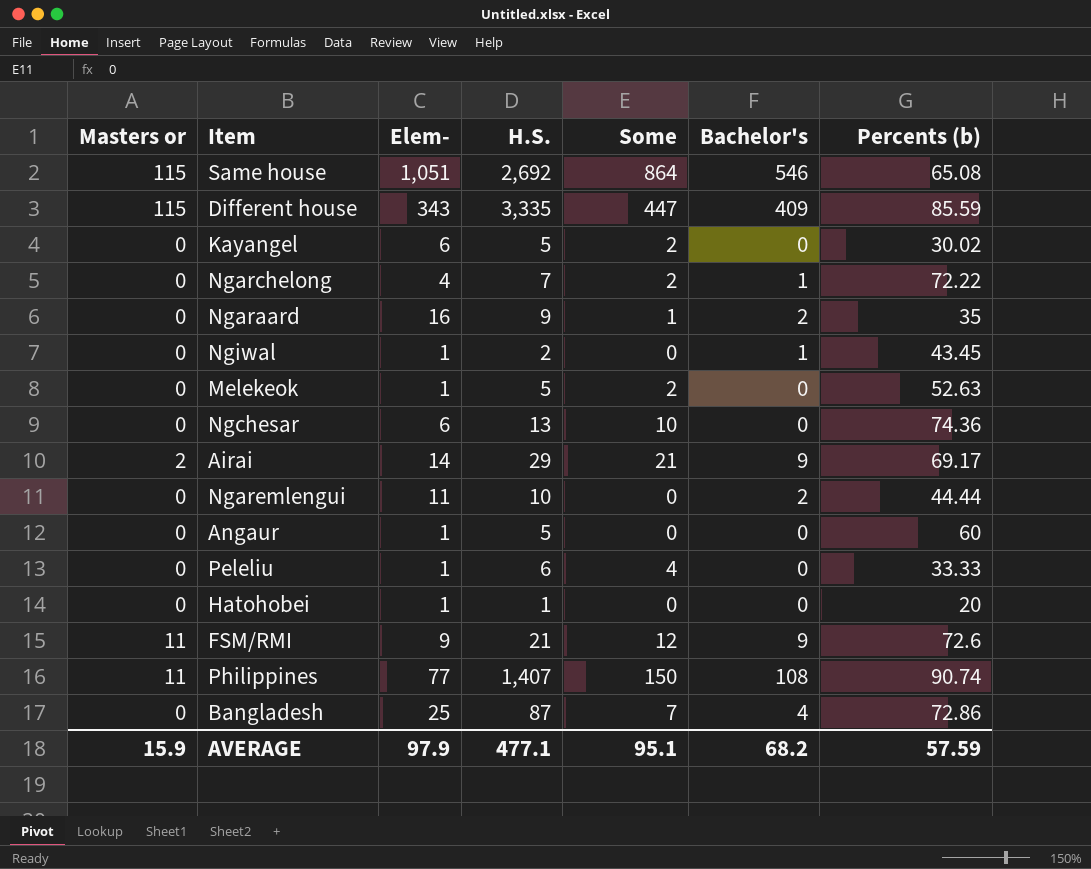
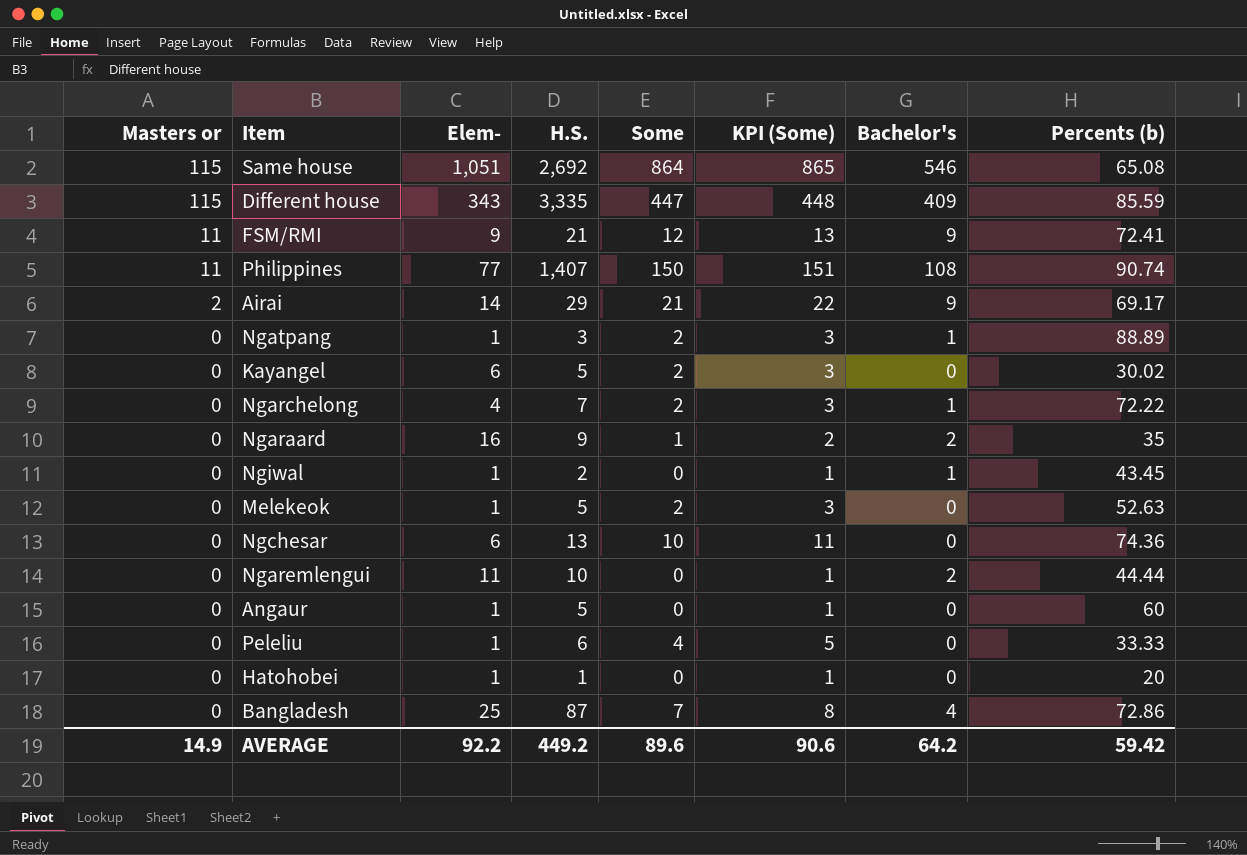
row order: none -> Masters or descending
column KPI (Some) | formula: none -> [Some] + 1
FSM/RMI | Percents (b): 72.6 -> 72.41
row Ngatpang: none -> 0 | 1 | 3 | 2 | 3 | 1 | 88.89
AVERAGE | Masters or: 15.9 -> 14.9
AVERAGE | Elem-: 97.9 -> 92.2
AVERAGE | H.S.: 477.1 -> 449.2
AVERAGE | Some: 95.1 -> 89.6
AVERAGE | Bachelor's: 68.2 -> 64.2
AVERAGE | Percents (b): 57.59 -> 59.42

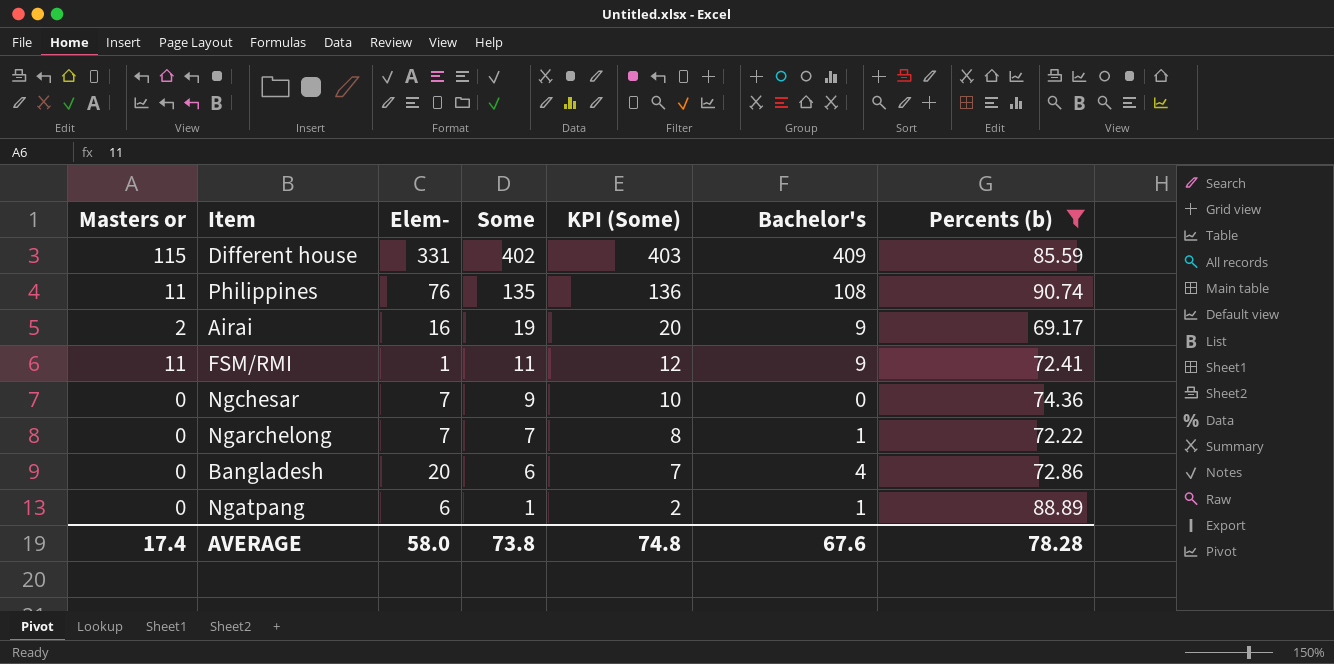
filter: none -> Percents (b) >= 69.17
row order: Masters or descending -> Some descending
column H.S. | position: 4 -> none
Different house | Elem-: 343 -> 331
Different house | Some: 447 -> 402
Different house | KPI (Some): 448 -> 403
Philippines | Elem-: 77 -> 76
Philippines | Some: 150 -> 135
Philippines | KPI (Some): 151 -> 136
Airai | Elem-: 14 -> 16
Airai | Some: 21 -> 19
Airai | KPI (Some): 22 -> 20
FSM/RMI | Elem-: 9 -> 1
FSM/RMI | Some: 12 -> 11
FSM/RMI | KPI (Some): 13 -> 12
Ngchesar | Elem-: 6 -> 7
Ngchesar | Some: 10 -> 9
Ngchesar | KPI (Some): 11 -> 10
Ngarchelong | Elem-: 4 -> 7
Ngarchelong | Some: 2 -> 7
Ngarchelong | KPI (Some): 3 -> 8
Bangladesh | Elem-: 25 -> 20
Bangladesh | Some: 7 -> 6
Bangladesh | KPI (Some): 8 -> 7
Ngatpang | Elem-: 1 -> 6
Ngatpang | Some: 2 -> 1
Ngatpang | KPI (Some): 3 -> 2
AVERAGE | Masters or: 14.9 -> 17.4
AVERAGE | Elem-: 92.2 -> 58.0
AVERAGE | Some: 89.6 -> 73.8
AVERAGE | KPI (Some): 90.6 -> 74.8
AVERAGE | Bachelor's: 64.2 -> 67.6
AVERAGE | Percents (b): 59.42 -> 78.28

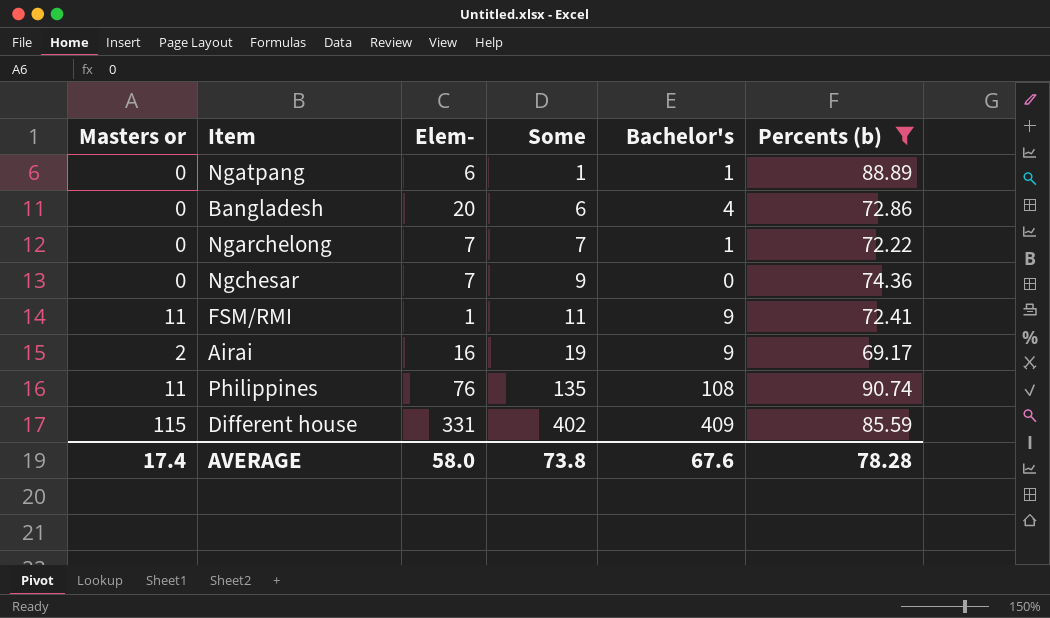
row order: Some descending -> Some ascending
column KPI (Some) | formula: [Some] + 1 -> none

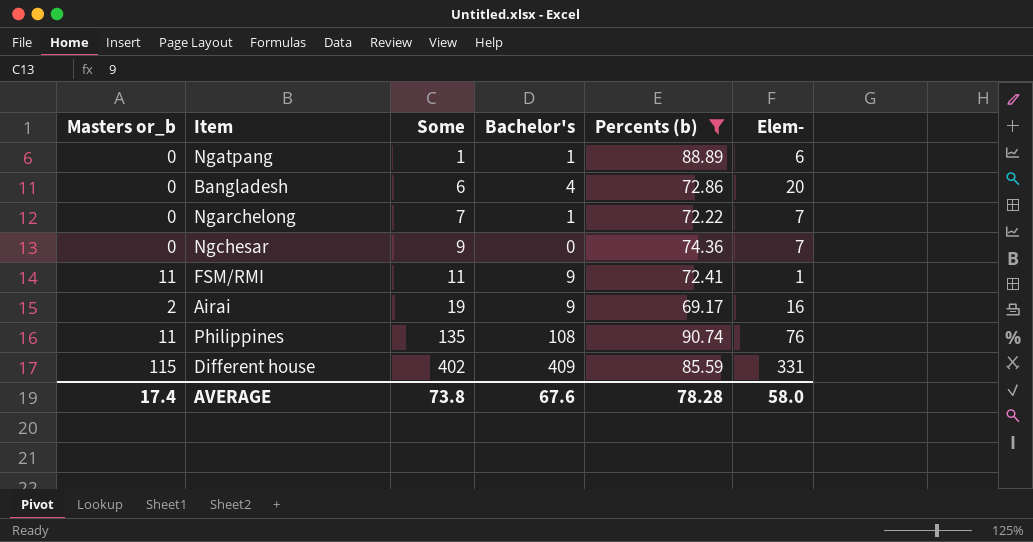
column name: Masters or -> Masters or_b
column Elem- | position: 3 -> 6

